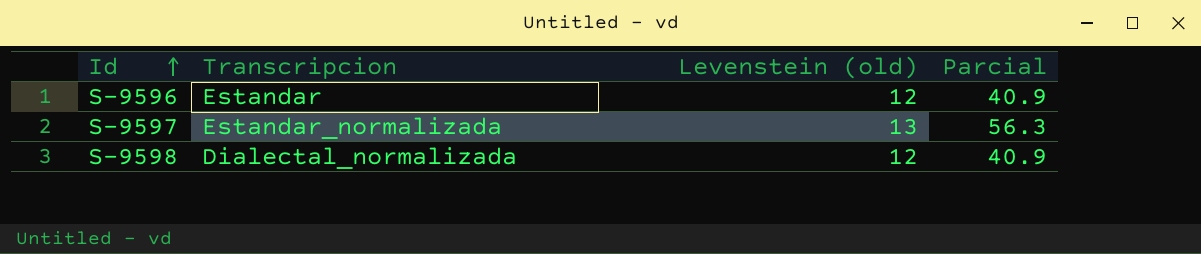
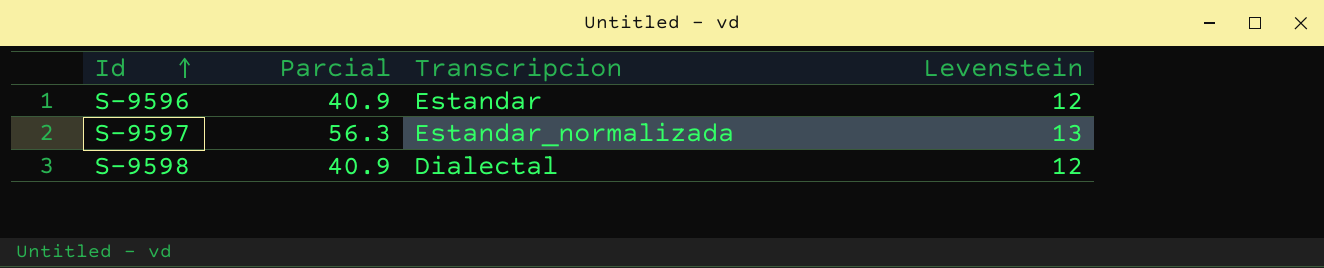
column Parcial | position: 4 -> 2
column name: Levenstein (old) -> Levenstein
S-9598 | Transcripcion: Dialectal_normalizada -> Dialectal

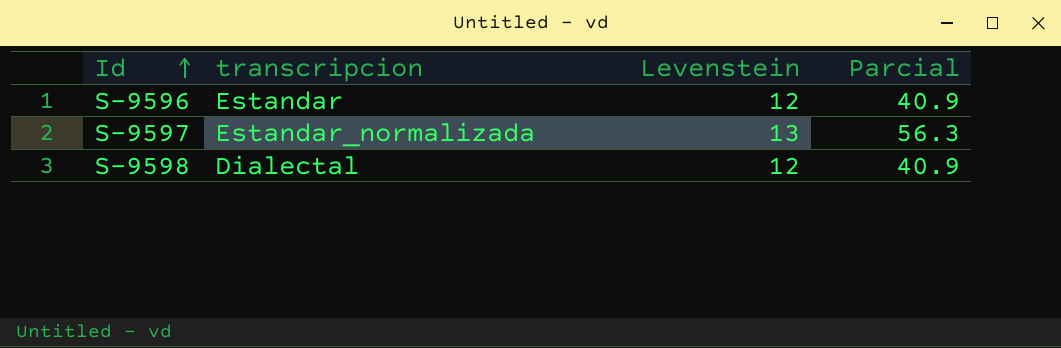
column name: Transcripcion -> transcripcion
column Parcial | position: 2 -> 4

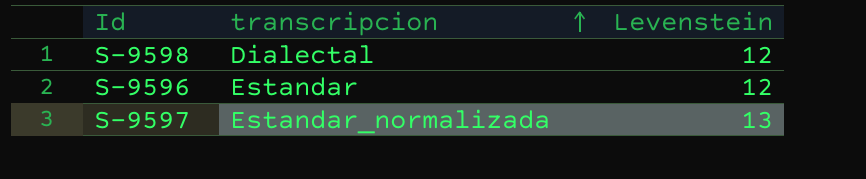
row order: Id ascending -> transcripcion ascending
column Parcial | position: 4 -> none

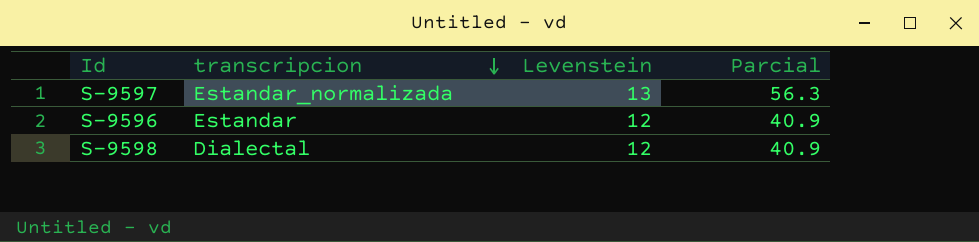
row order: transcripcion ascending -> transcripcion descending
column Parcial | position: none -> 4

